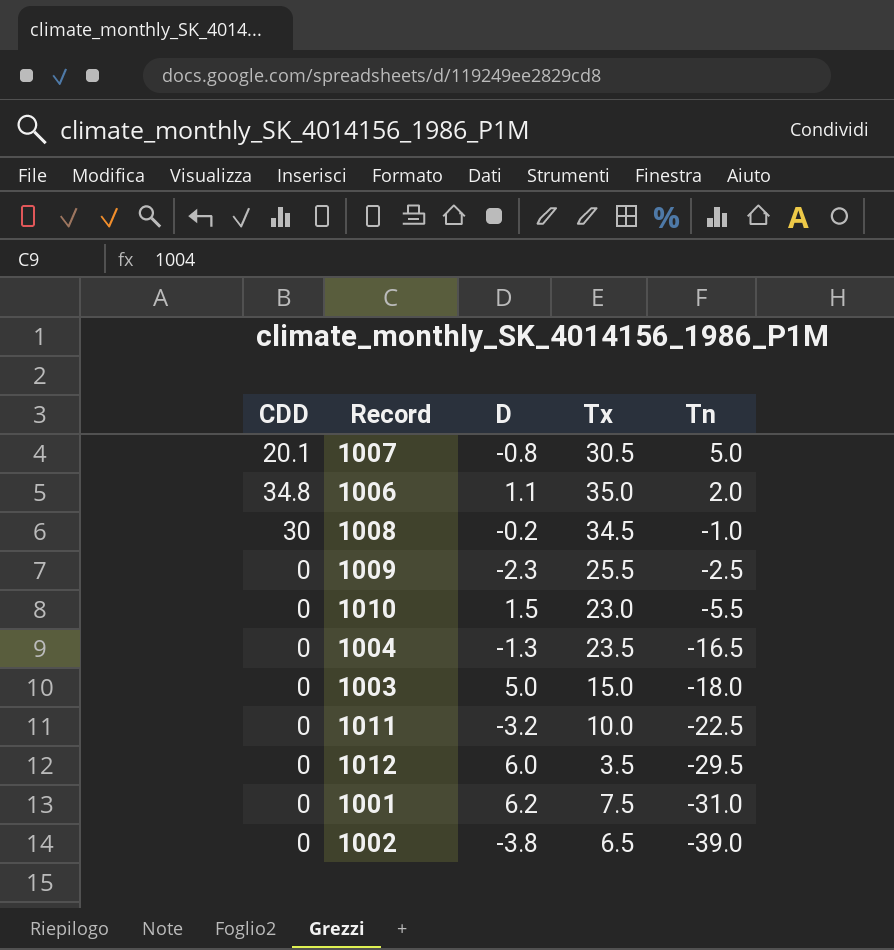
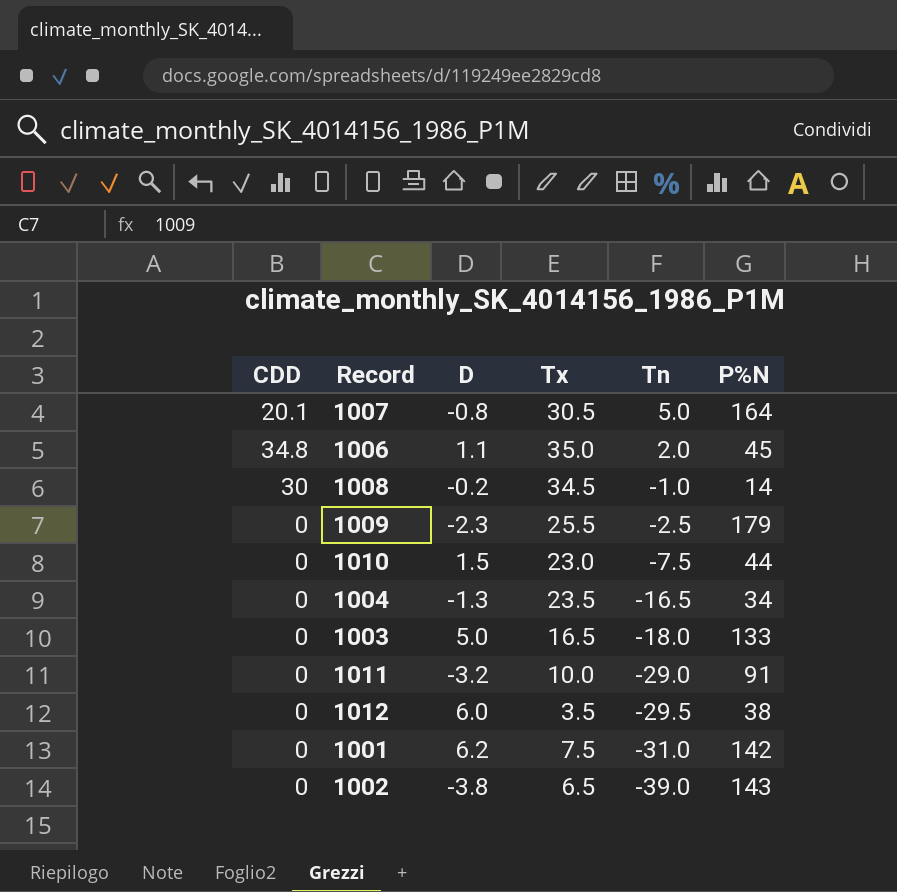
column P%N | position: none -> 6
1010 | Tn: -5.5 -> -7.5
1003 | Tx: 15.0 -> 16.5
1011 | Tn: -22.5 -> -29.0

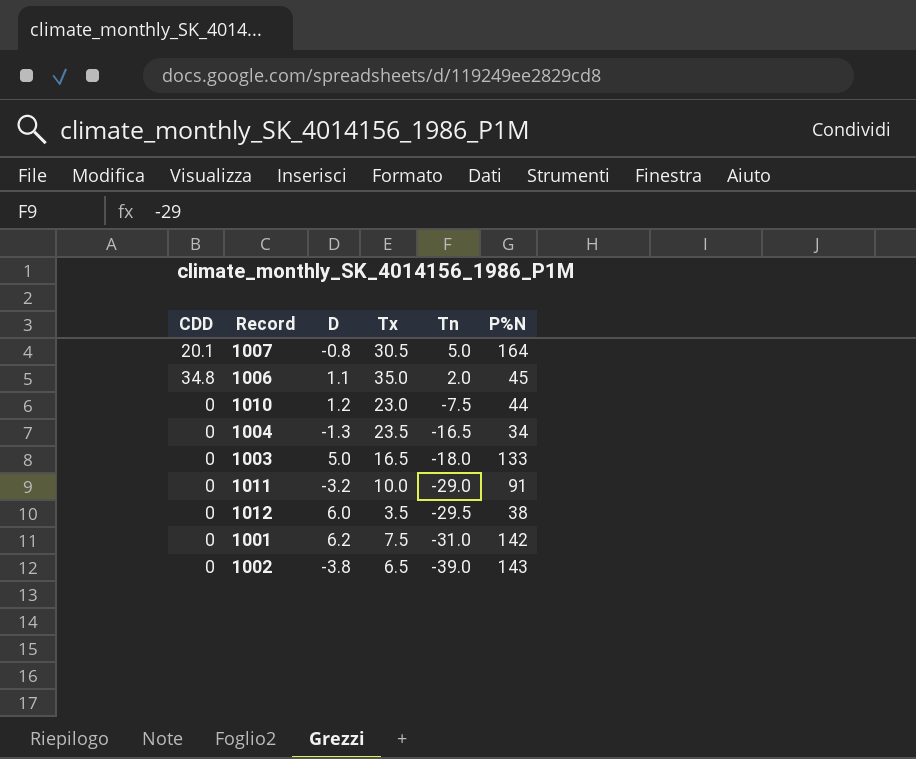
row 1008: 30 | -0.2 | 34.5 | -1.0 | 14 -> none
row 1009: 0 | -2.3 | 25.5 | -2.5 | 179 -> none
1010 | D: 1.5 -> 1.2

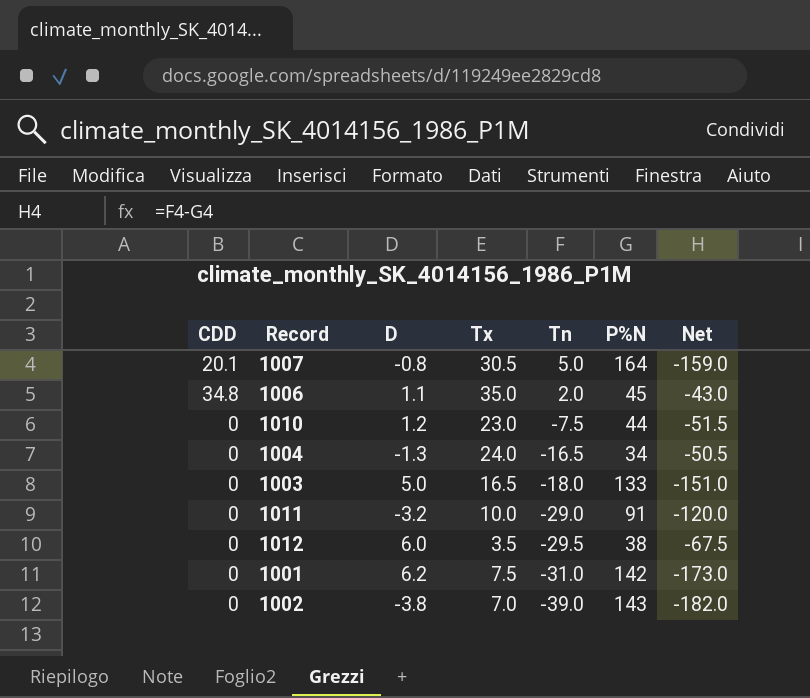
column Net | formula: none -> [Tn] - [P%N]
1004 | Tx: 23.5 -> 24.0
1002 | Tx: 6.5 -> 7.0

